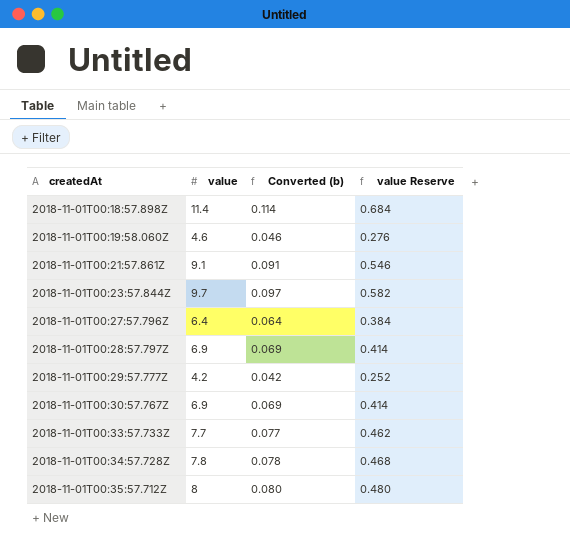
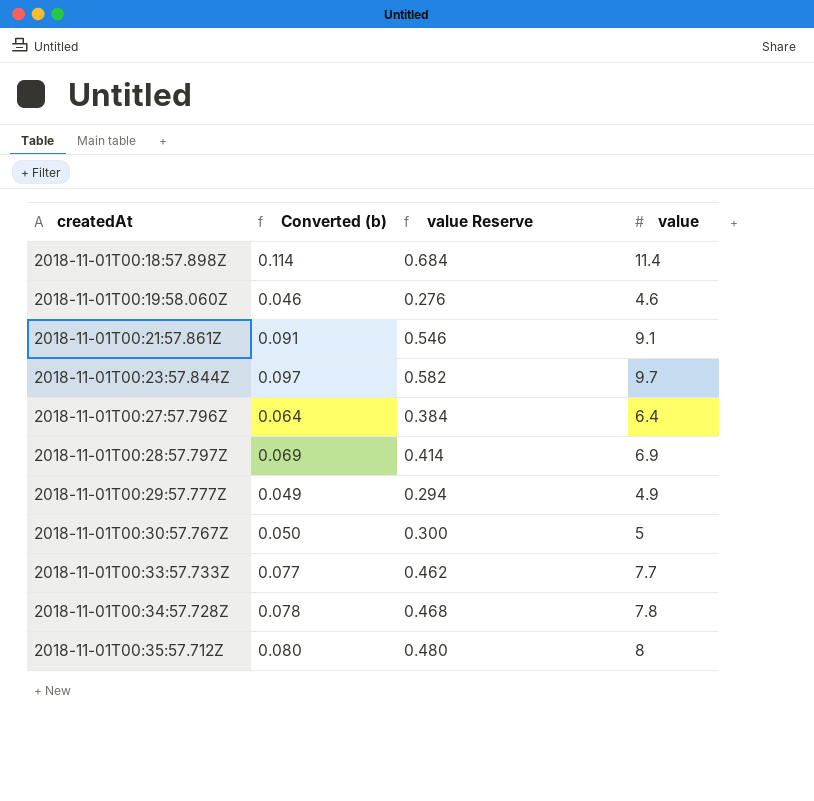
column value | position: 2 -> 4
2018-11-01T00:29:57.777Z | Converted (b): 0.042 -> 0.049
2018-11-01T00:29:57.777Z | value Reserve: 0.252 -> 0.294
2018-11-01T00:29:57.777Z | value: 4.2 -> 4.9
2018-11-01T00:30:57.767Z | Converted (b): 0.069 -> 0.050
2018-11-01T00:30:57.767Z | value Reserve: 0.414 -> 0.300
2018-11-01T00:30:57.767Z | value: 6.9 -> 5

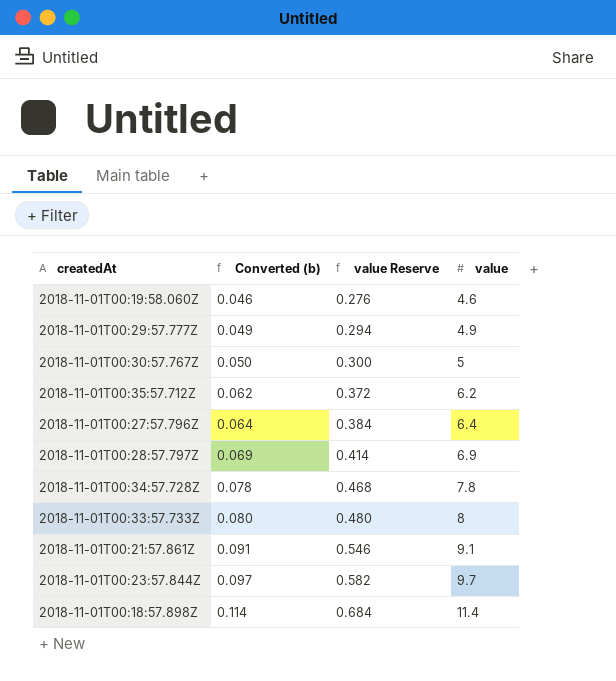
row order: createdAt ascending -> Converted (b) ascending
2018-11-01T00:35:57.712Z | Converted (b): 0.080 -> 0.062
2018-11-01T00:35:57.712Z | value Reserve: 0.480 -> 0.372
2018-11-01T00:35:57.712Z | value: 8 -> 6.2
2018-11-01T00:33:57.733Z | Converted (b): 0.077 -> 0.080
2018-11-01T00:33:57.733Z | value Reserve: 0.462 -> 0.480
2018-11-01T00:33:57.733Z | value: 7.7 -> 8

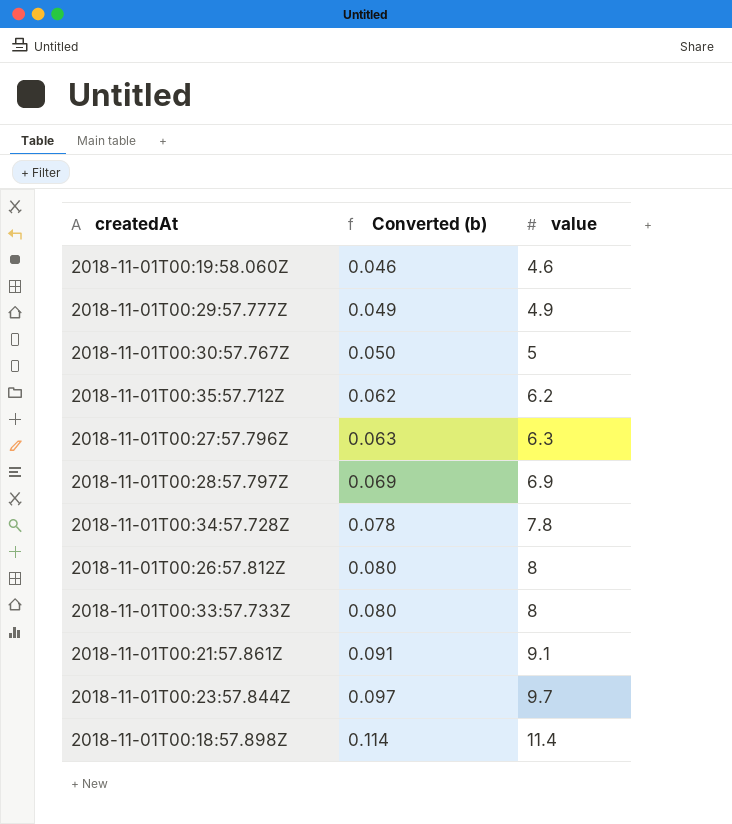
column value Reserve | formula: [value] * 0.06 -> none
2018-11-01T00:27:57.796Z | Converted (b): 0.064 -> 0.063
2018-11-01T00:27:57.796Z | value: 6.4 -> 6.3
row 2018-11-01T00:26:57.812Z: none -> 0.080 | 8

